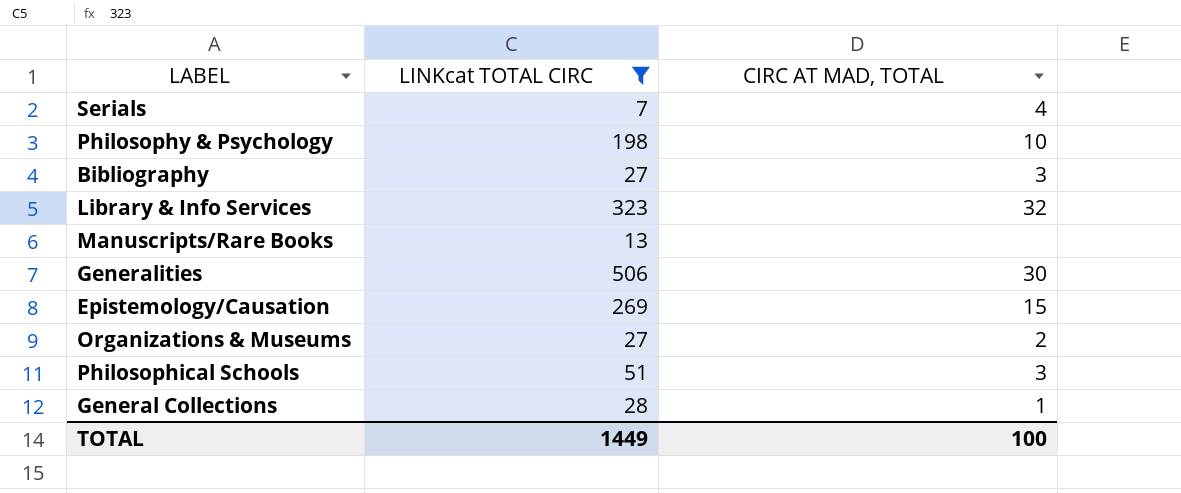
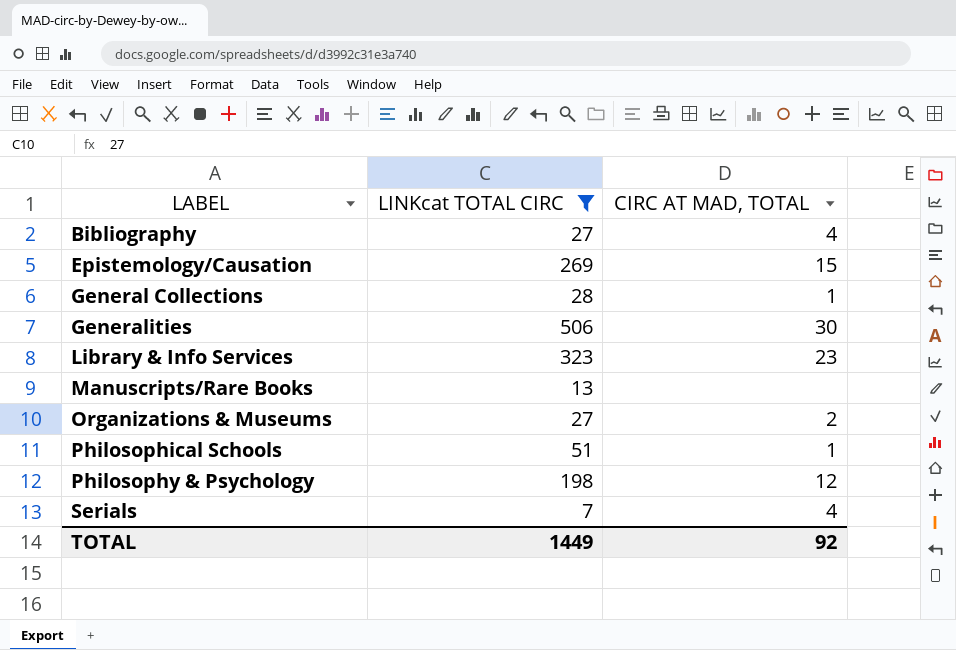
row order: none -> LABEL ascending
Bibliography | CIRC AT MAD, TOTAL: 3 -> 4
Library & Info Services | CIRC AT MAD, TOTAL: 32 -> 23
Philosophical Schools | CIRC AT MAD, TOTAL: 3 -> 1
Philosophy & Psychology | CIRC AT MAD, TOTAL: 10 -> 12
TOTAL | CIRC AT MAD, TOTAL: 100 -> 92

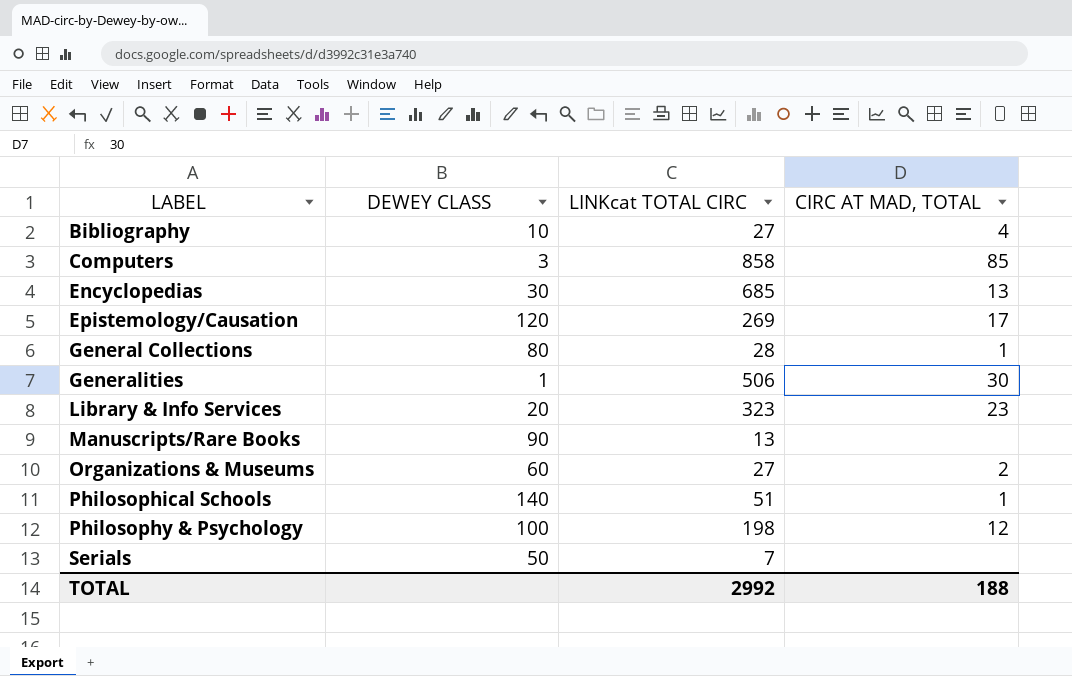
filter: LINKcat TOTAL CIRC <= 506 -> none
column DEWEY CLASS | position: none -> 2
Epistemology/Causation | CIRC AT MAD, TOTAL: 15 -> 17
Serials | CIRC AT MAD, TOTAL: 4 -> none
TOTAL | LINKcat TOTAL CIRC: 1449 -> 2992
TOTAL | CIRC AT MAD, TOTAL: 92 -> 188

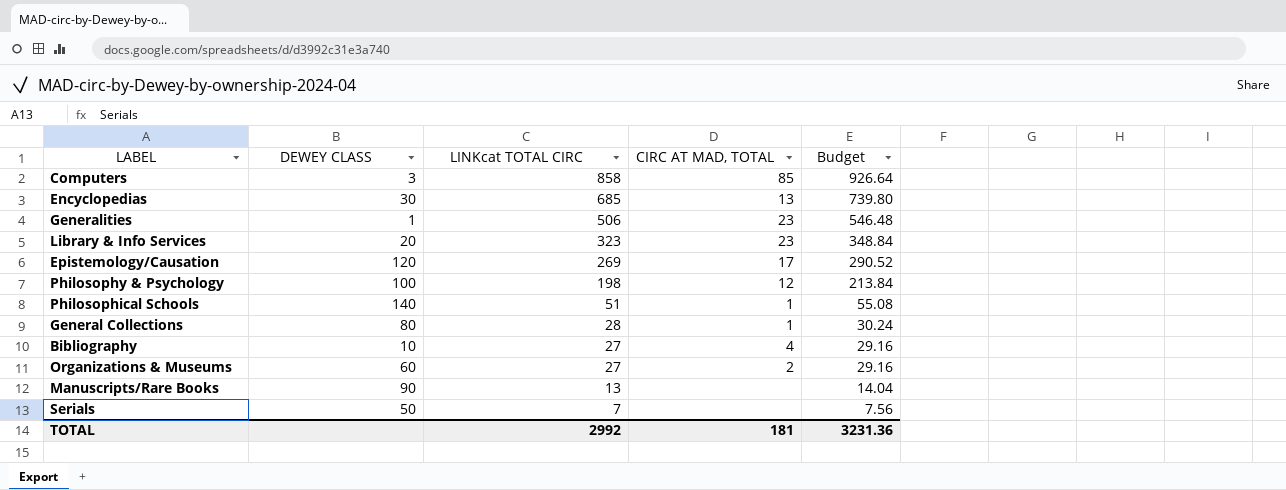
row order: LABEL ascending -> LINKcat TOTAL CIRC descending
column Budget | formula: none -> [LINKcat TOTAL CIRC] * 1.08
Generalities | CIRC AT MAD, TOTAL: 30 -> 23
TOTAL | CIRC AT MAD, TOTAL: 188 -> 181

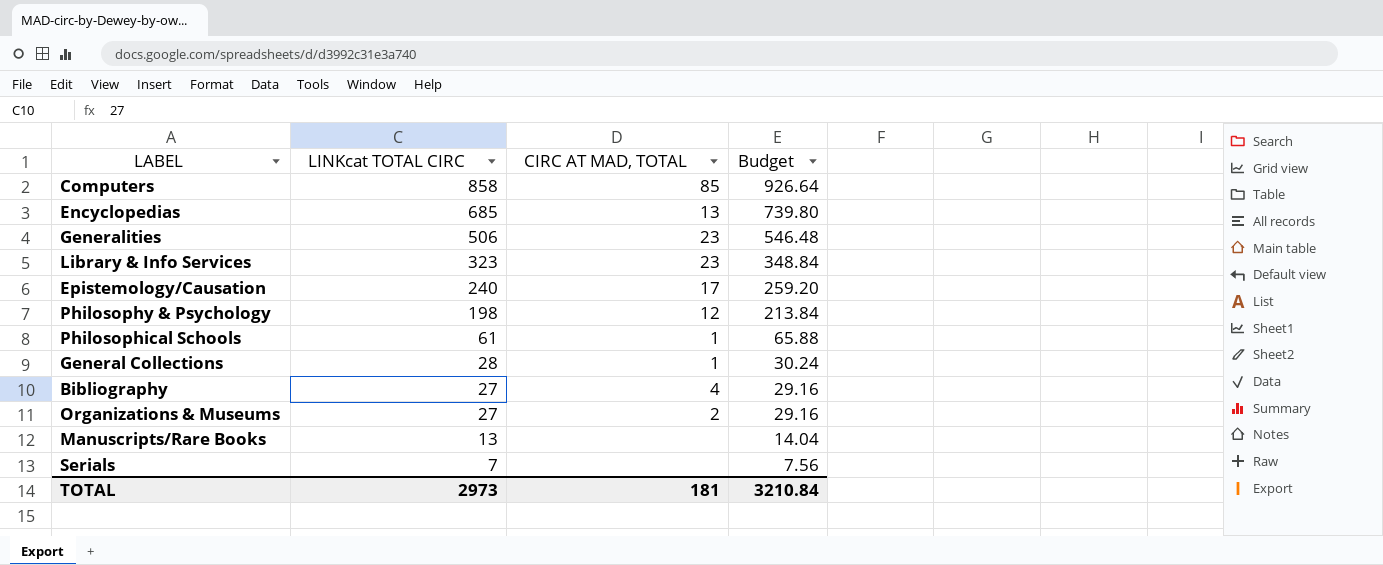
column DEWEY CLASS | position: 2 -> none
Epistemology/Causation | LINKcat TOTAL CIRC: 269 -> 240
Epistemology/Causation | Budget: 290.52 -> 259.20
Philosophical Schools | LINKcat TOTAL CIRC: 51 -> 61
Philosophical Schools | Budget: 55.08 -> 65.88
TOTAL | LINKcat TOTAL CIRC: 2992 -> 2973
TOTAL | Budget: 3231.36 -> 3210.84

